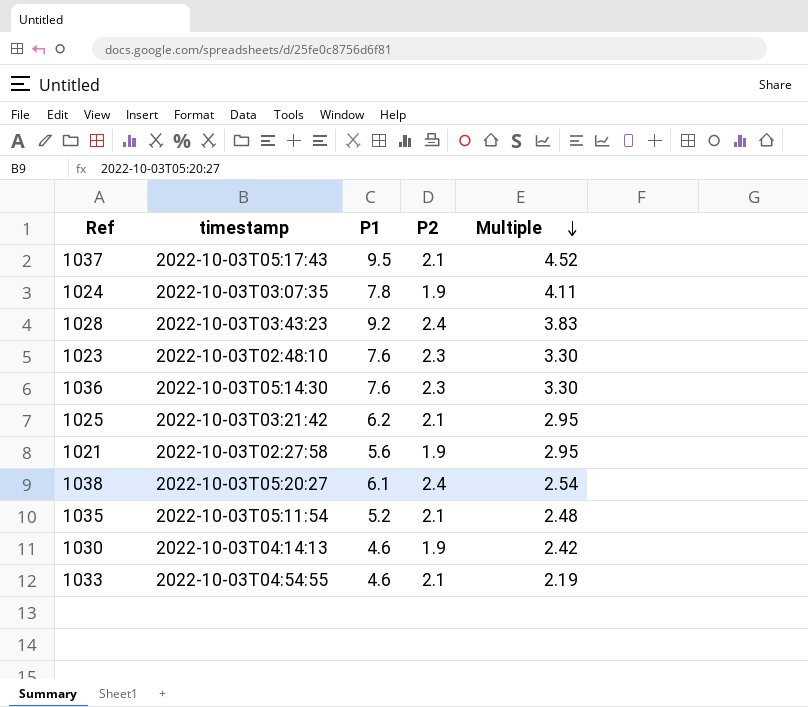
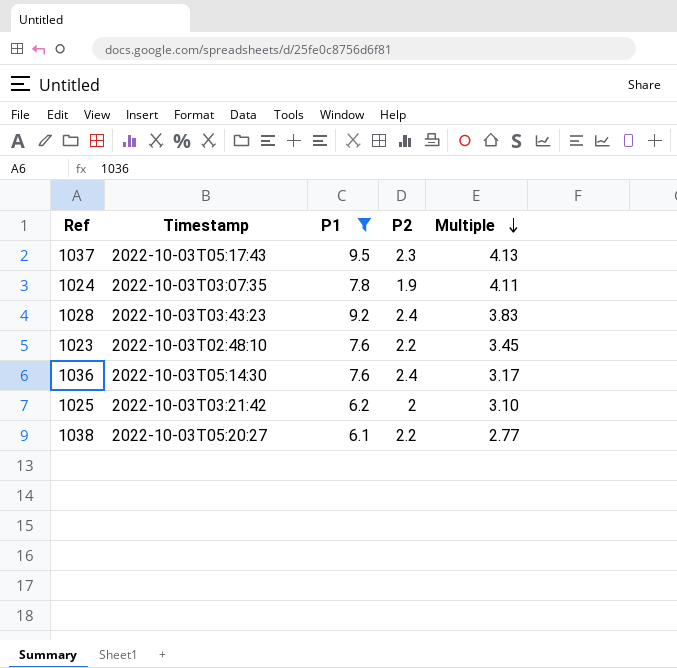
filter: none -> P1 >= 6.1
column name: timestamp -> Timestamp
1037 | P2: 2.1 -> 2.3
1037 | Multiple: 4.52 -> 4.13
1023 | P2: 2.3 -> 2.2
1023 | Multiple: 3.30 -> 3.45
1036 | P2: 2.3 -> 2.4
1036 | Multiple: 3.30 -> 3.17
1025 | P2: 2.1 -> 2
1025 | Multiple: 2.95 -> 3.10
1038 | P2: 2.4 -> 2.2
1038 | Multiple: 2.54 -> 2.77

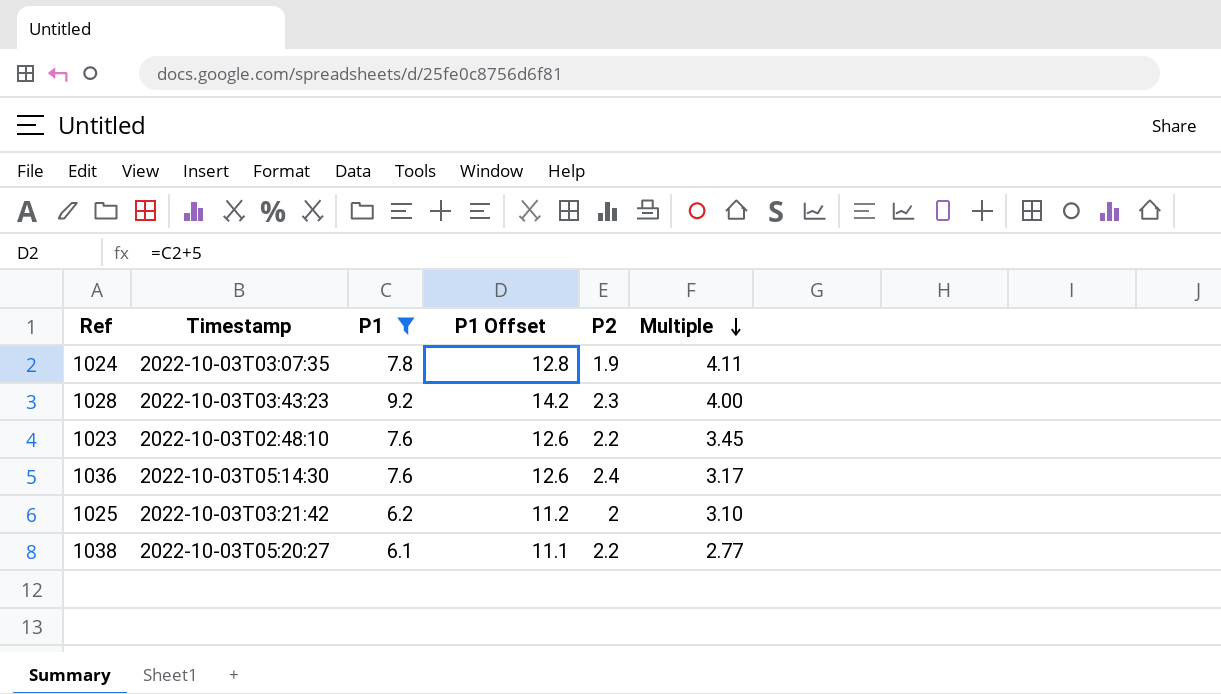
column P1 Offset | formula: none -> [P1] + 5
row 1037: 2022-10-03T05:17:43 | 9.5 | 2.3 | 4.13 -> none
1028 | P2: 2.4 -> 2.3
1028 | Multiple: 3.83 -> 4.00

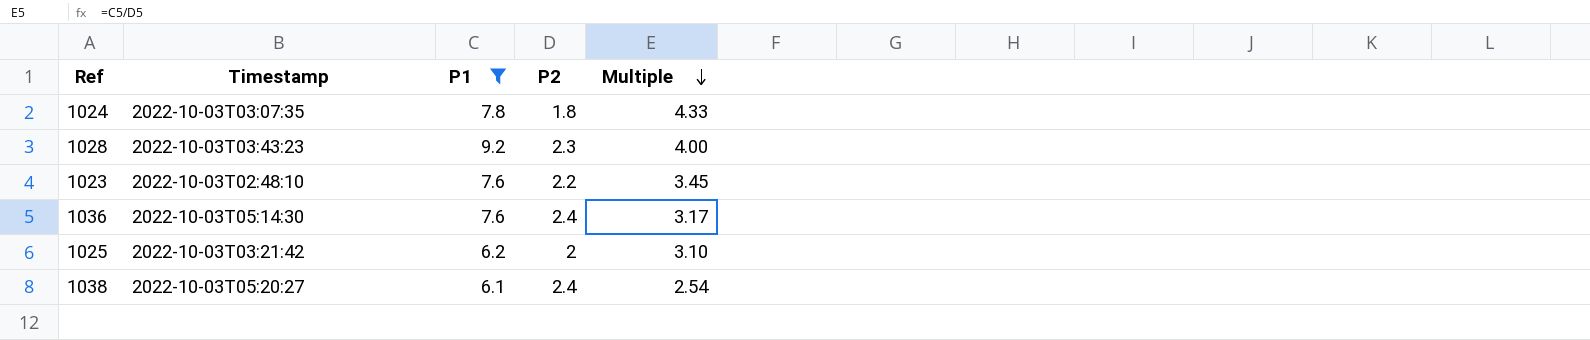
column P1 Offset | formula: [P1] + 5 -> none
1024 | P2: 1.9 -> 1.8
1024 | Multiple: 4.11 -> 4.33
1038 | P2: 2.2 -> 2.4
1038 | Multiple: 2.77 -> 2.54

